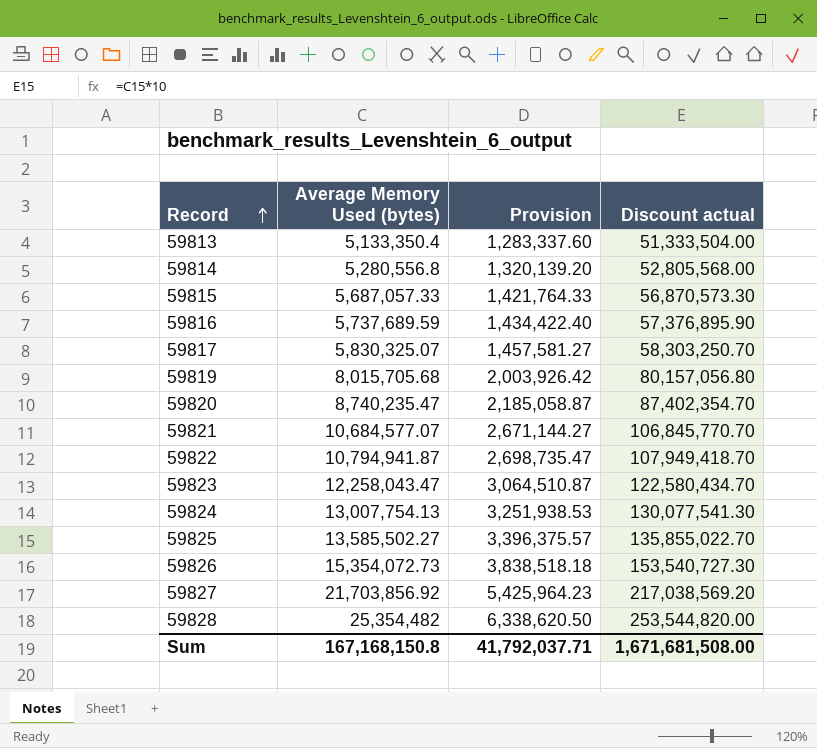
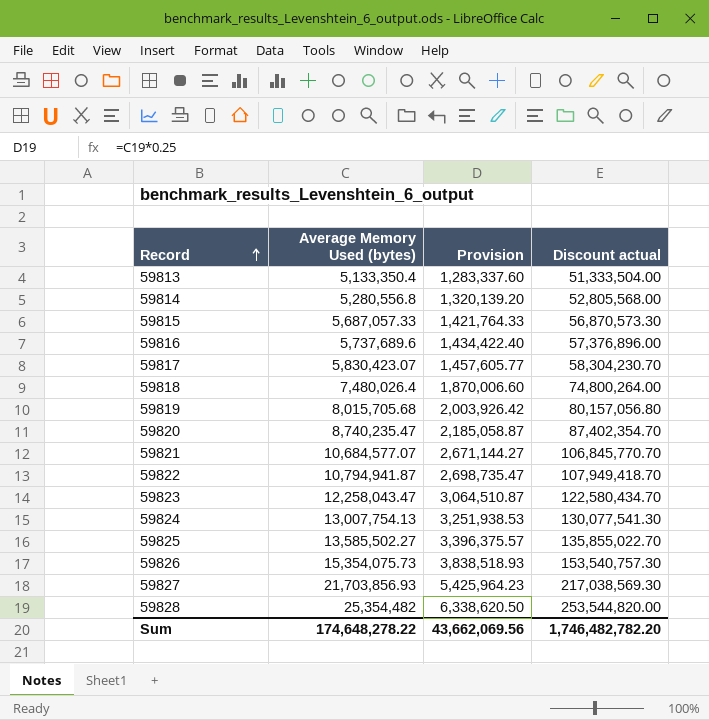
59816 | Average Memory Used (bytes): 5,737,689.59 -> 5,737,689.6
59816 | Discount actual: 57,376,895.90 -> 57,376,896.00
59817 | Average Memory Used (bytes): 5,830,325.07 -> 5,830,423.07
59817 | Provision: 1,457,581.27 -> 1,457,605.77
59817 | Discount actual: 58,303,250.70 -> 58,304,230.70
row 59818: none -> 7,480,026.4 | 1,870,006.60 | 74,800,264.00
59826 | Average Memory Used (bytes): 15,354,072.73 -> 15,354,075.73
59826 | Provision: 3,838,518.18 -> 3,838,518.93
59826 | Discount actual: 153,540,727.30 -> 153,540,757.30
59827 | Average Memory Used (bytes): 21,703,856.92 -> 21,703,856.93
59827 | Discount actual: 217,038,569.20 -> 217,038,569.30
Sum | Average Memory Used (bytes): 167,168,150.8 -> 174,648,278.22
Sum | Provision: 41,792,037.71 -> 43,662,069.56
Sum | Discount actual: 1,671,681,508.00 -> 1,746,482,782.20

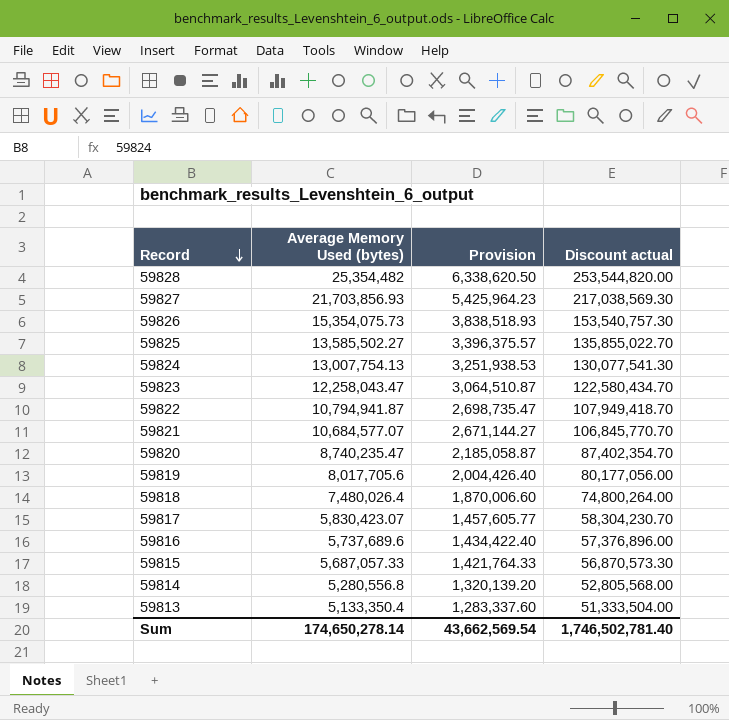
row order: Record ascending -> Record descending
59819 | Average Memory Used (bytes): 8,015,705.68 -> 8,017,705.6
59819 | Provision: 2,003,926.42 -> 2,004,426.40
59819 | Discount actual: 80,157,056.80 -> 80,177,056.00
Sum | Average Memory Used (bytes): 174,648,278.22 -> 174,650,278.14
Sum | Provision: 43,662,069.56 -> 43,662,569.54
Sum | Discount actual: 1,746,482,782.20 -> 1,746,502,781.40

